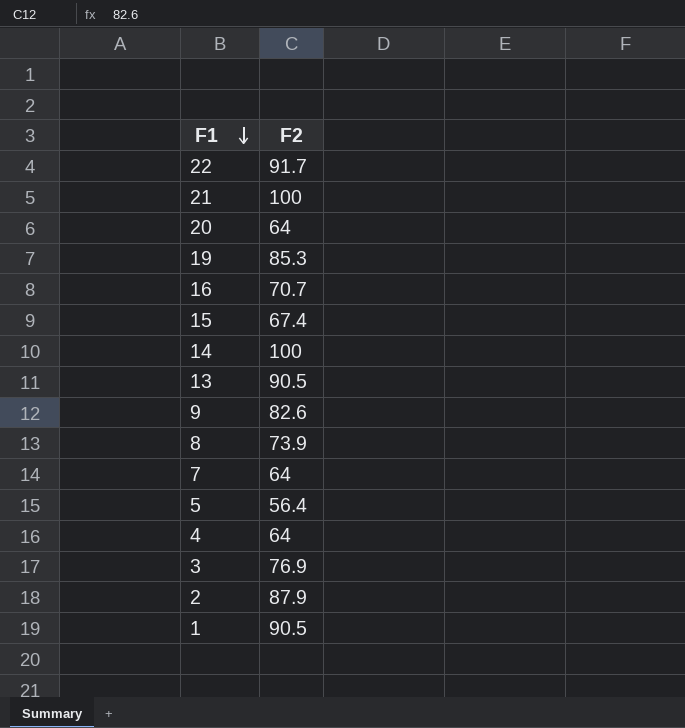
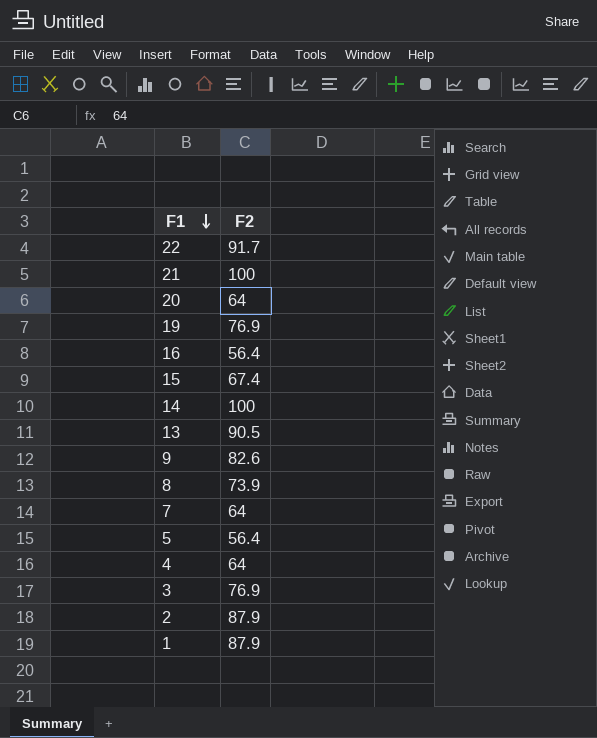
19 | F2: 85.3 -> 76.9
16 | F2: 70.7 -> 56.4
1 | F2: 90.5 -> 87.9

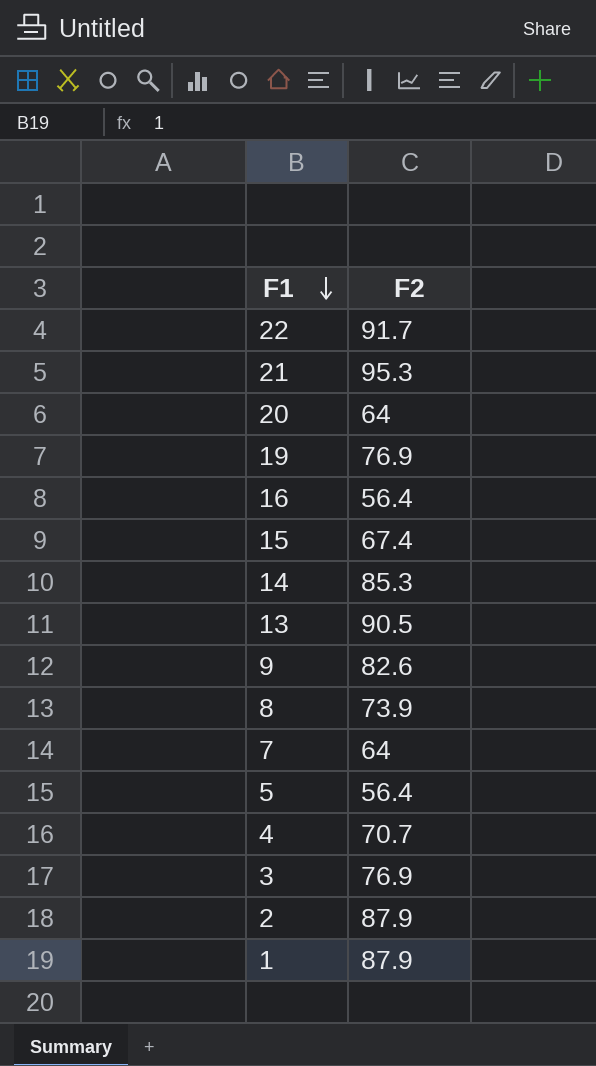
21 | F2: 100 -> 95.3
14 | F2: 100 -> 85.3
4 | F2: 64 -> 70.7

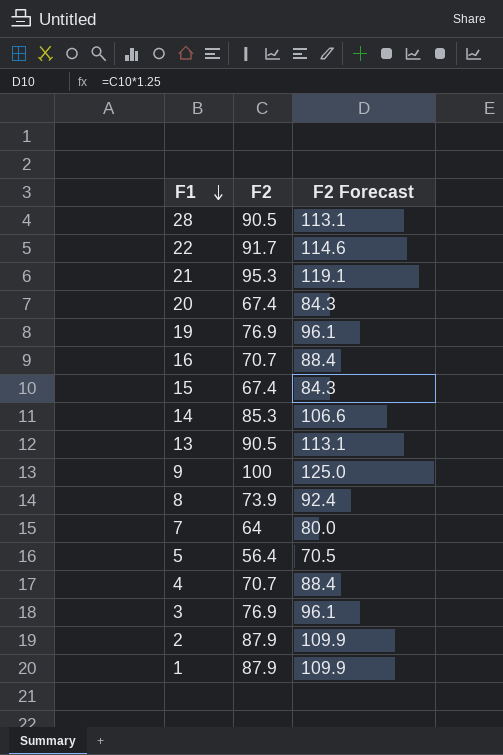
column F2 Forecast | formula: none -> [F2] * 1.25
row 28: none -> 90.5 | 113.1
20 | F2: 64 -> 67.4
16 | F2: 56.4 -> 70.7
9 | F2: 82.6 -> 100

